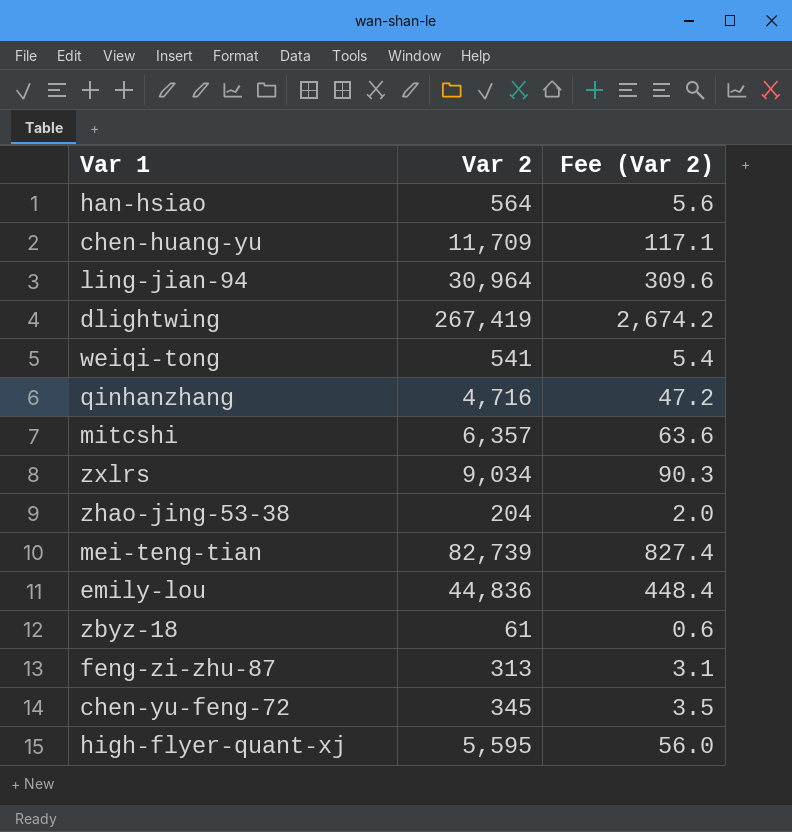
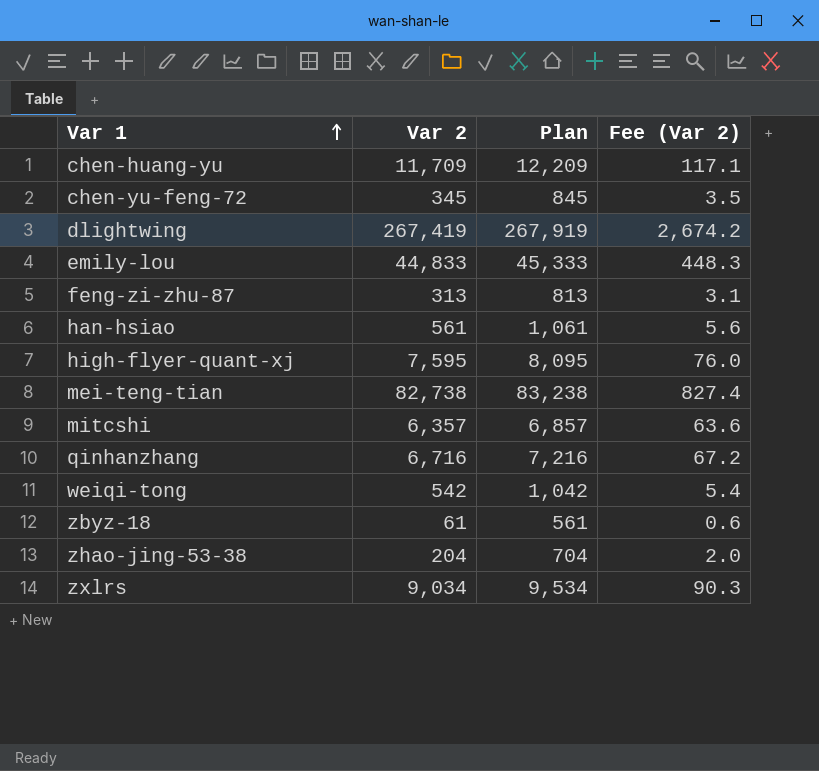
row order: none -> Var 1 ascending
column Plan | formula: none -> [Var 2] + 500
row ling-jian-94: 30,964 | 309.6 -> none
emily-lou | Var 2: 44,836 -> 44,833
emily-lou | Fee (Var 2): 448.4 -> 448.3
han-hsiao | Var 2: 564 -> 561
high-flyer-quant-xj | Var 2: 5,595 -> 7,595
high-flyer-quant-xj | Fee (Var 2): 56.0 -> 76.0
mei-teng-tian | Var 2: 82,739 -> 82,738
qinhanzhang | Var 2: 4,716 -> 6,716
qinhanzhang | Fee (Var 2): 47.2 -> 67.2
weiqi-tong | Var 2: 541 -> 542

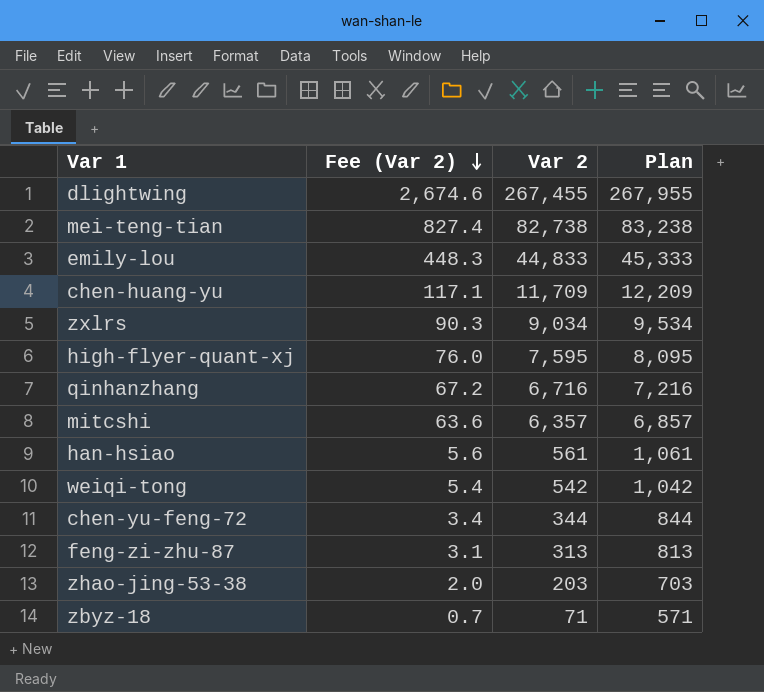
row order: Var 1 ascending -> Fee (Var 2) descending
column Fee (Var 2) | position: 4 -> 2
dlightwing | Fee (Var 2): 2,674.2 -> 2,674.6
dlightwing | Var 2: 267,419 -> 267,455
dlightwing | Plan: 267,919 -> 267,955
chen-yu-feng-72 | Fee (Var 2): 3.5 -> 3.4
chen-yu-feng-72 | Var 2: 345 -> 344
chen-yu-feng-72 | Plan: 845 -> 844
zhao-jing-53-38 | Var 2: 204 -> 203
zhao-jing-53-38 | Plan: 704 -> 703
zbyz-18 | Fee (Var 2): 0.6 -> 0.7
zbyz-18 | Var 2: 61 -> 71
zbyz-18 | Plan: 561 -> 571

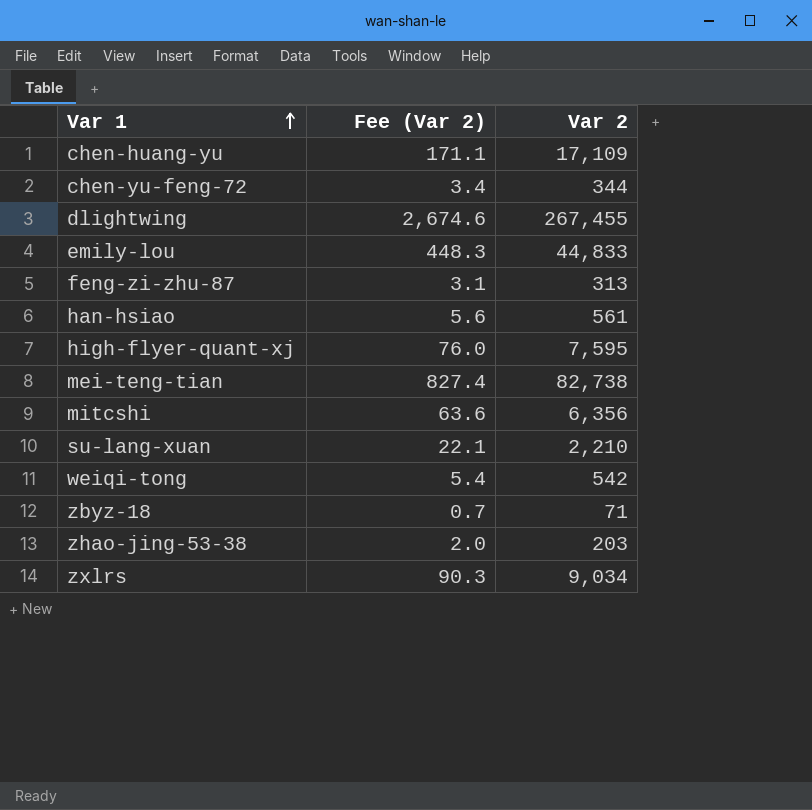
row order: Fee (Var 2) descending -> Var 1 ascending
column Plan | formula: [Var 2] + 500 -> none
row qinhanzhang: 67.2 | 6,716 | 7,216 -> none
chen-huang-yu | Fee (Var 2): 117.1 -> 171.1
chen-huang-yu | Var 2: 11,709 -> 17,109
mitcshi | Var 2: 6,357 -> 6,356
row su-lang-xuan: none -> 22.1 | 2,210

